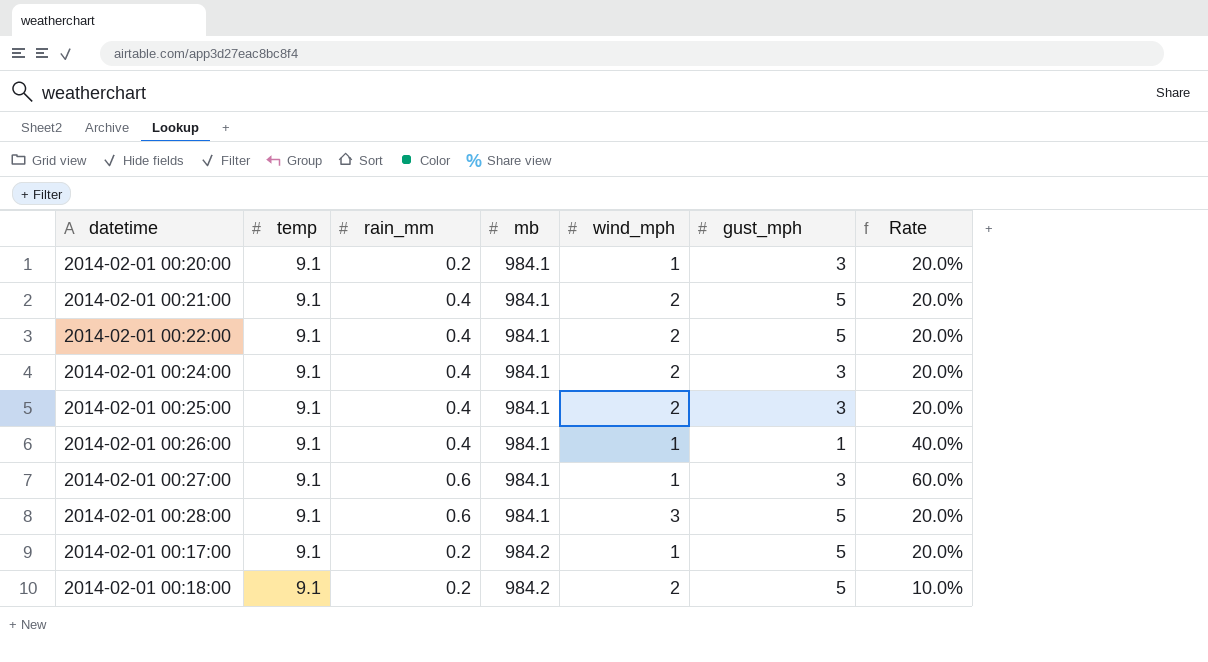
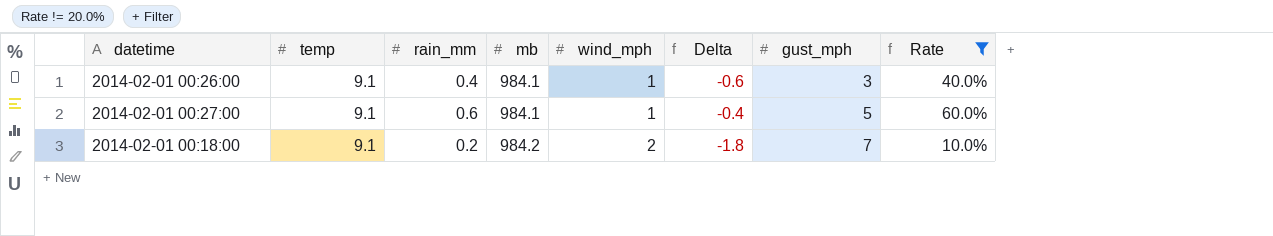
filter: none -> Rate != 20.0%
column Delta | formula: none -> [rain_mm] - [wind_mph]
2014-02-01 00:26:00 | gust_mph: 1 -> 3
2014-02-01 00:27:00 | gust_mph: 3 -> 5
2014-02-01 00:18:00 | gust_mph: 5 -> 7

